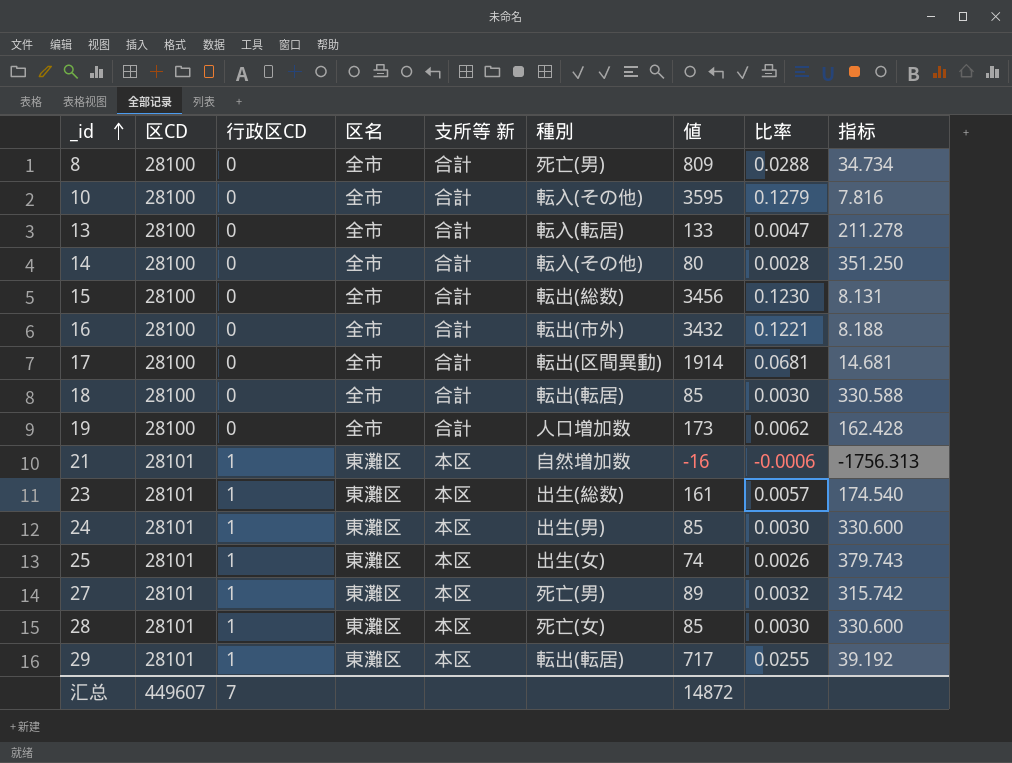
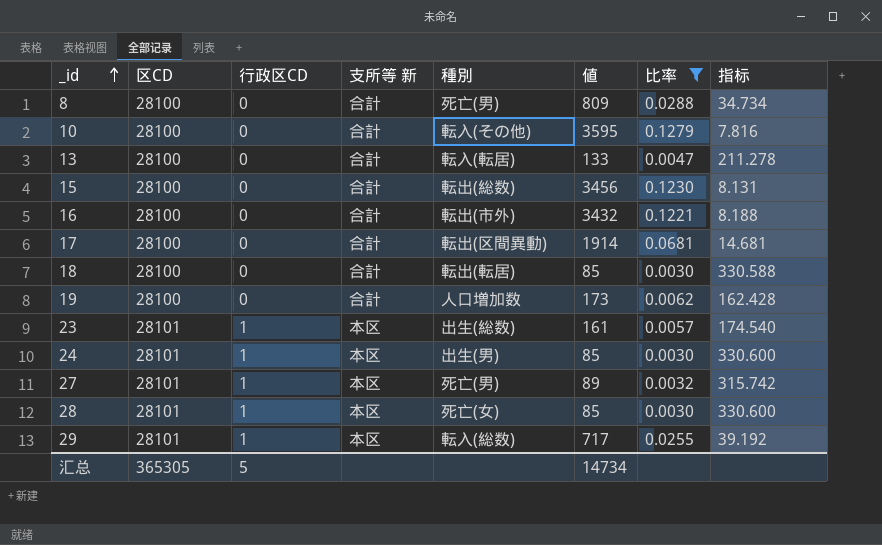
filter: none -> 比率 >= 0.0030
column 区名 | position: 4 -> none
29 | 種別: 転出(転居) -> 転入(総数)
汇总 | 区CD: 449607 -> 365305
汇总 | 行政区CD: 7 -> 5
汇总 | 値: 14872 -> 14734

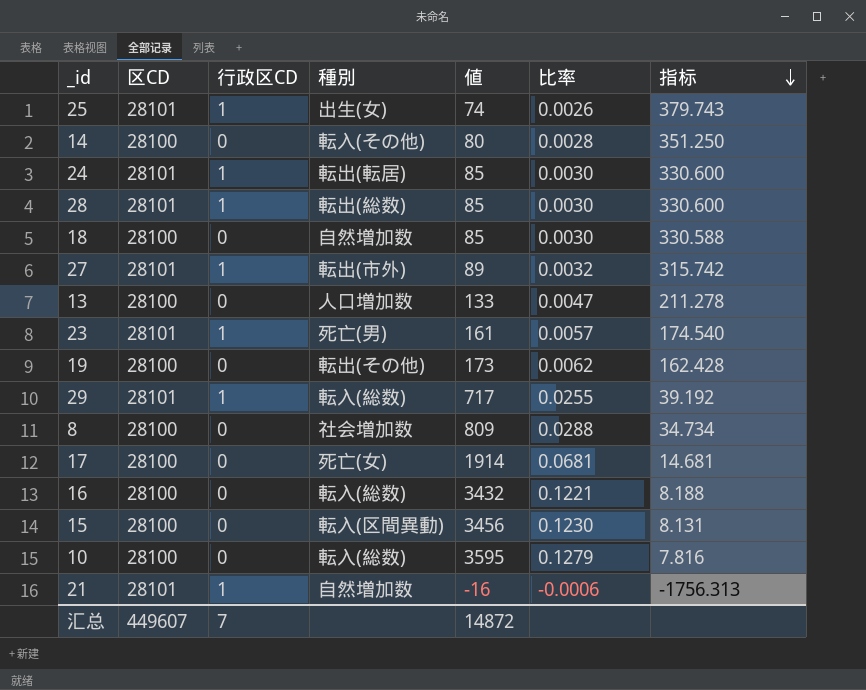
filter: 比率 >= 0.0030 -> none
row order: _id ascending -> 指标 descending
column 支所等 新 | position: 4 -> none
24 | 種別: 出生(男) -> 転出(転居)
28 | 種別: 死亡(女) -> 転出(総数)
18 | 種別: 転出(転居) -> 自然増加数
27 | 種別: 死亡(男) -> 転出(市外)
13 | 種別: 転入(転居) -> 人口増加数
23 | 種別: 出生(総数) -> 死亡(男)
19 | 種別: 人口増加数 -> 転出(その他)
8 | 種別: 死亡(男) -> 社会増加数
17 | 種別: 転出(区間異動) -> 死亡(女)
16 | 種別: 転出(市外) -> 転入(総数)
15 | 種別: 転出(総数) -> 転入(区間異動)
10 | 種別: 転入(その他) -> 転入(総数)
汇总 | 区CD: 365305 -> 449607
汇总 | 行政区CD: 5 -> 7
汇总 | 値: 14734 -> 14872

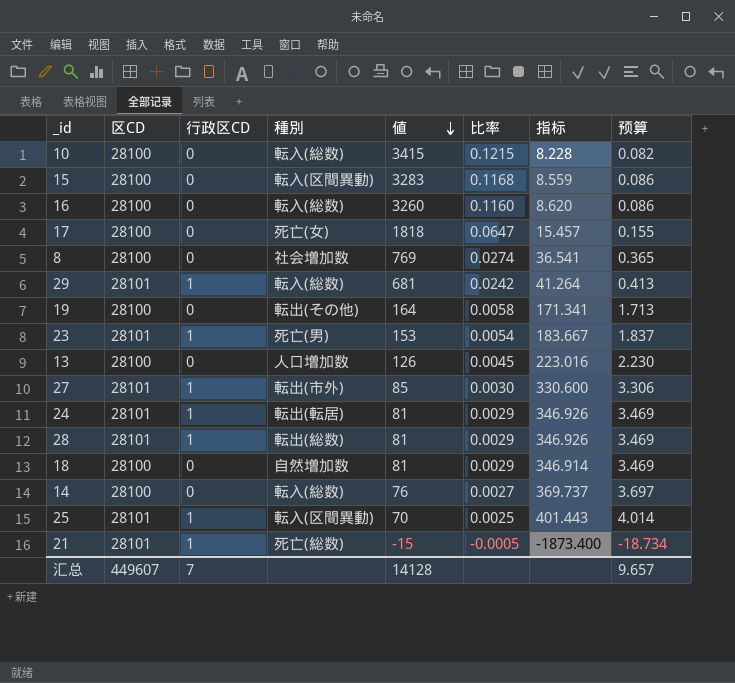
row order: 指标 descending -> 値 descending
column 预算 | formula: none -> [指标] * 0.01
10 | 値: 3595 -> 3415
10 | 比率: 0.1279 -> 0.1215
10 | 指标: 7.816 -> 8.228
15 | 値: 3456 -> 3283
15 | 比率: 0.1230 -> 0.1168
15 | 指标: 8.131 -> 8.559
16 | 値: 3432 -> 3260
16 | 比率: 0.1221 -> 0.1160
16 | 指标: 8.188 -> 8.620
17 | 値: 1914 -> 1818
17 | 比率: 0.0681 -> 0.0647
17 | 指标: 14.681 -> 15.457
8 | 値: 809 -> 769
8 | 比率: 0.0288 -> 0.0274
8 | 指标: 34.734 -> 36.541
29 | 値: 717 -> 681
29 | 比率: 0.0255 -> 0.0242
29 | 指标: 39.192 -> 41.264
19 | 値: 173 -> 164
19 | 比率: 0.0062 -> 0.0058
19 | 指标: 162.428 -> 171.341
23 | 値: 161 -> 153
23 | 比率: 0.0057 -> 0.0054
23 | 指标: 174.540 -> 183.667
13 | 値: 133 -> 126
13 | 比率: 0.0047 -> 0.0045
13 | 指标: 211.278 -> 223.016
27 | 値: 89 -> 85
27 | 比率: 0.0032 -> 0.0030
27 | 指标: 315.742 -> 330.600
24 | 値: 85 -> 81
24 | 比率: 0.0030 -> 0.0029
24 | 指标: 330.600 -> 346.926
28 | 値: 85 -> 81
28 | 比率: 0.0030 -> 0.0029
28 | 指标: 330.600 -> 346.926
18 | 値: 85 -> 81
18 | 比率: 0.0030 -> 0.0029
18 | 指标: 330.588 -> 346.914
14 | 種別: 転入(その他) -> 転入(総数)
14 | 値: 80 -> 76
14 | 比率: 0.0028 -> 0.0027
14 | 指标: 351.250 -> 369.737
25 | 種別: 出生(女) -> 転入(区間異動)
25 | 値: 74 -> 70
25 | 比率: 0.0026 -> 0.0025
25 | 指标: 379.743 -> 401.443
21 | 種別: 自然増加数 -> 死亡(総数)
21 | 値: -16 -> -15
21 | 比率: -0.0006 -> -0.0005
21 | 指标: -1756.313 -> -1873.400
汇总 | 値: 14872 -> 14128

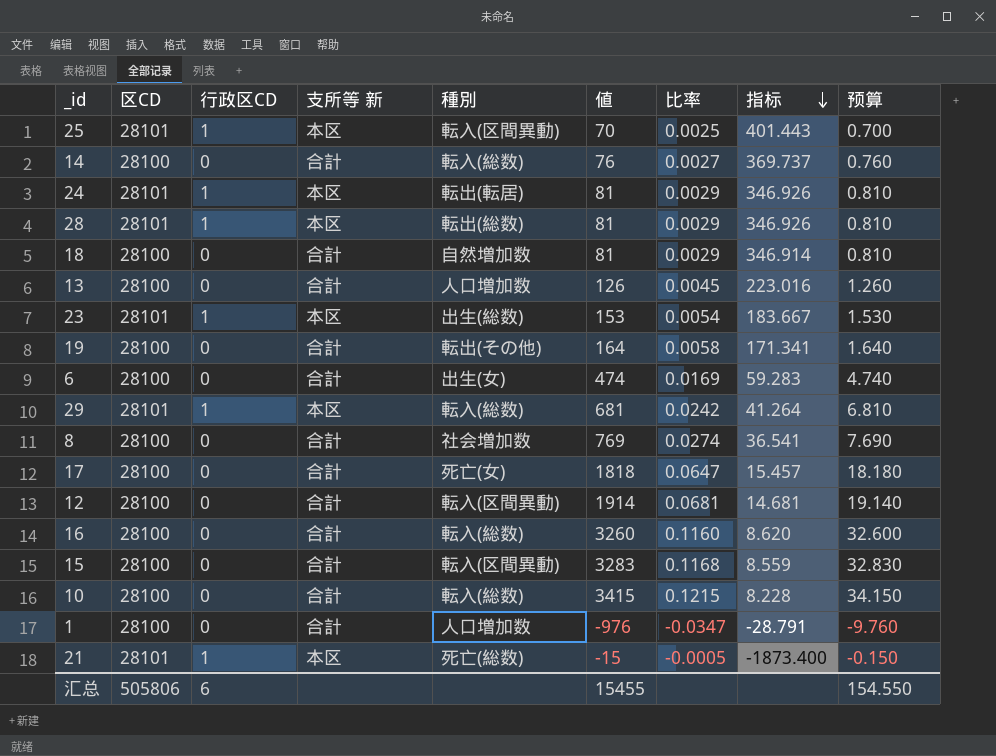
row order: 値 descending -> 指标 descending
column 支所等 新 | position: none -> 4
column 预算 | formula: [指标] * 0.01 -> [値] * 0.01
row 27: 28101 | 1 | 転出(市外) | 85 | 0.0030 | 330.600 | 3.306 -> none
23 | 種別: 死亡(男) -> 出生(総数)
row 6: none -> 28100 | 0 | 合計 | 出生(女) | 474 | 0.0169 | 59.283 | 4.740
row 12: none -> 28100 | 0 | 合計 | 転入(区間異動) | 1914 | 0.0681 | 14.681 | 19.140
row 1: none -> 28100 | 0 | 合計 | 人口増加数 | -976 | -0.0347 | -28.791 | -9.760
汇总 | 区CD: 449607 -> 505806
汇总 | 行政区CD: 7 -> 6
汇总 | 値: 14128 -> 15455
汇总 | 预算: 9.657 -> 154.550

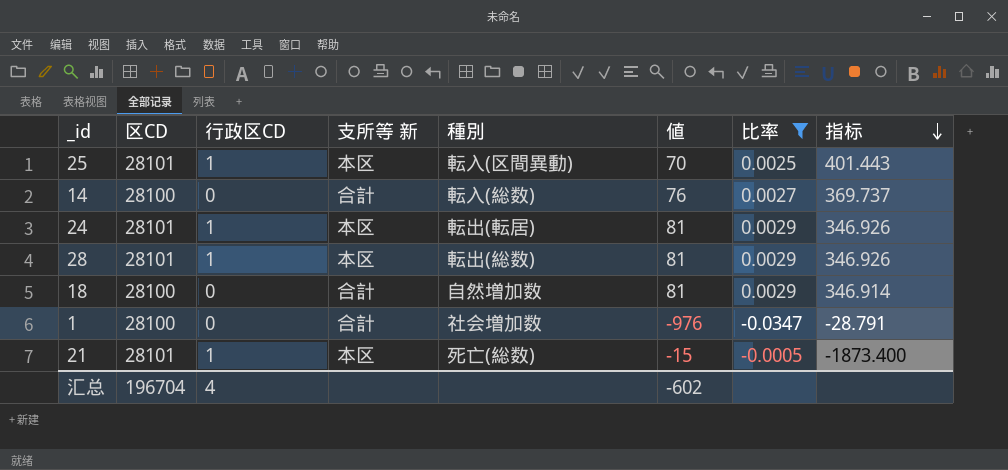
filter: none -> 比率 <= 0.0029
column 预算 | formula: [値] * 0.01 -> none
1 | 種別: 人口増加数 -> 社会増加数
汇总 | 区CD: 505806 -> 196704
汇总 | 行政区CD: 6 -> 4
汇总 | 値: 15455 -> -602

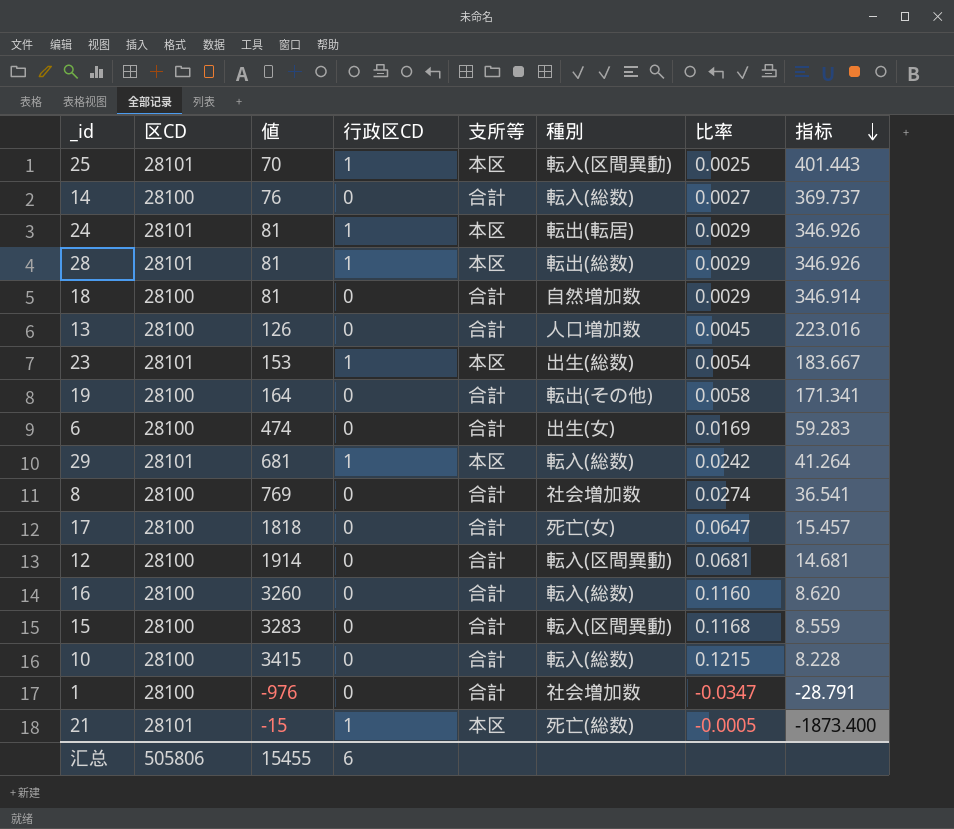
filter: 比率 <= 0.0029 -> none
column 値 | position: 6 -> 3
column name: 支所等 新 -> 支所等
汇总 | 区CD: 196704 -> 505806
汇总 | 値: -602 -> 15455
汇总 | 行政区CD: 4 -> 6

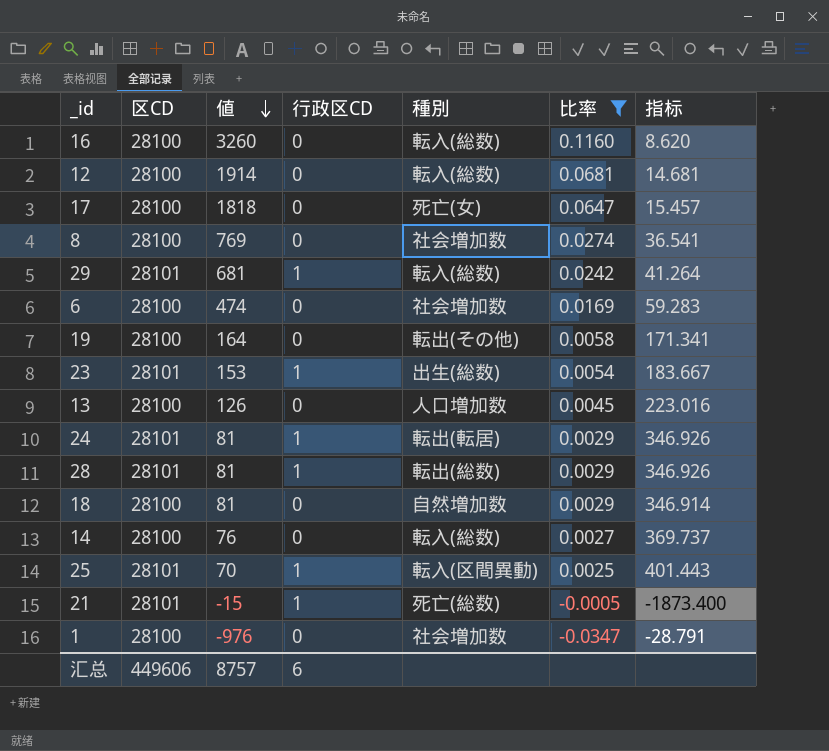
filter: none -> 比率 <= 0.1160
row order: 指标 descending -> 値 descending
column 支所等 | position: 5 -> none
12 | 種別: 転入(区間異動) -> 転入(総数)
6 | 種別: 出生(女) -> 社会増加数
汇总 | 区CD: 505806 -> 449606
汇总 | 値: 15455 -> 8757

